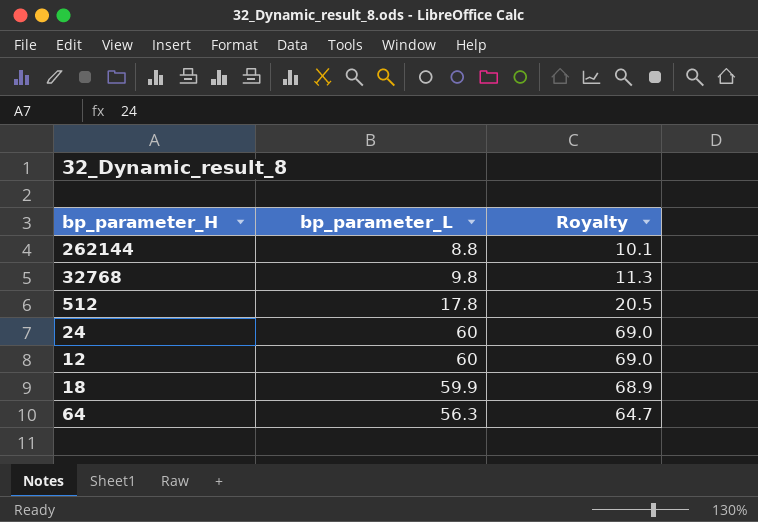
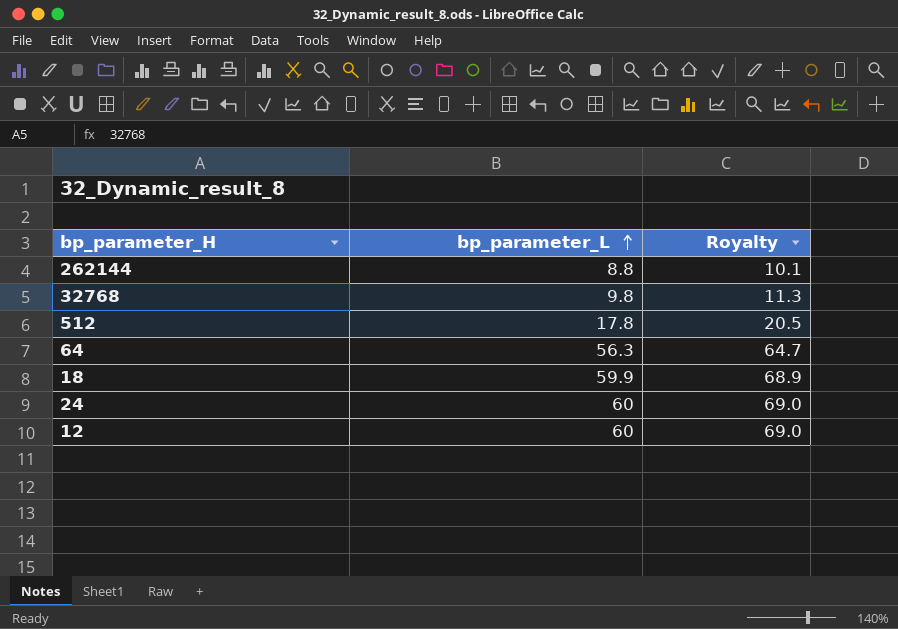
row order: none -> bp_parameter_L ascending

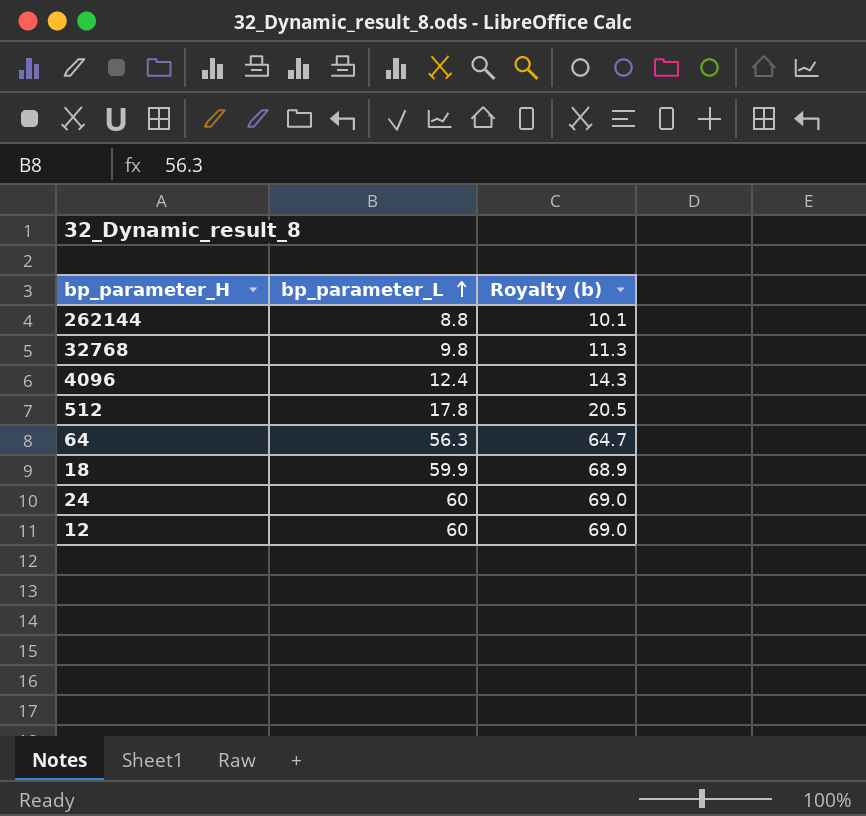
column name: Royalty -> Royalty (b)
row 4096: none -> 12.4 | 14.3

